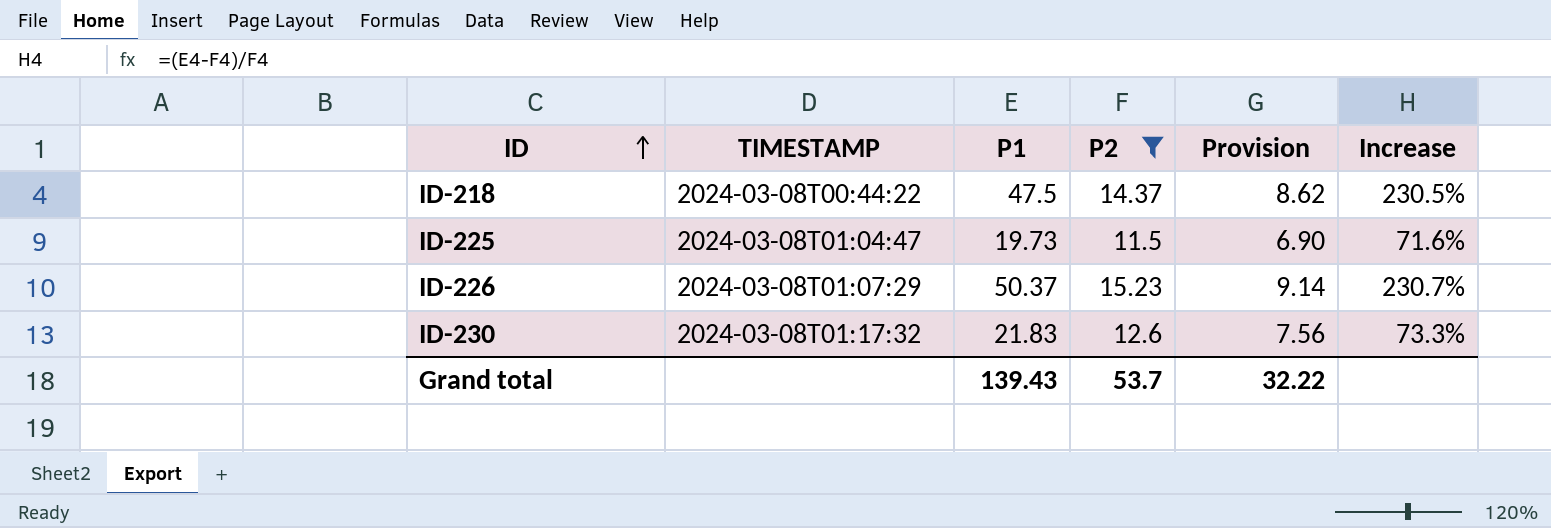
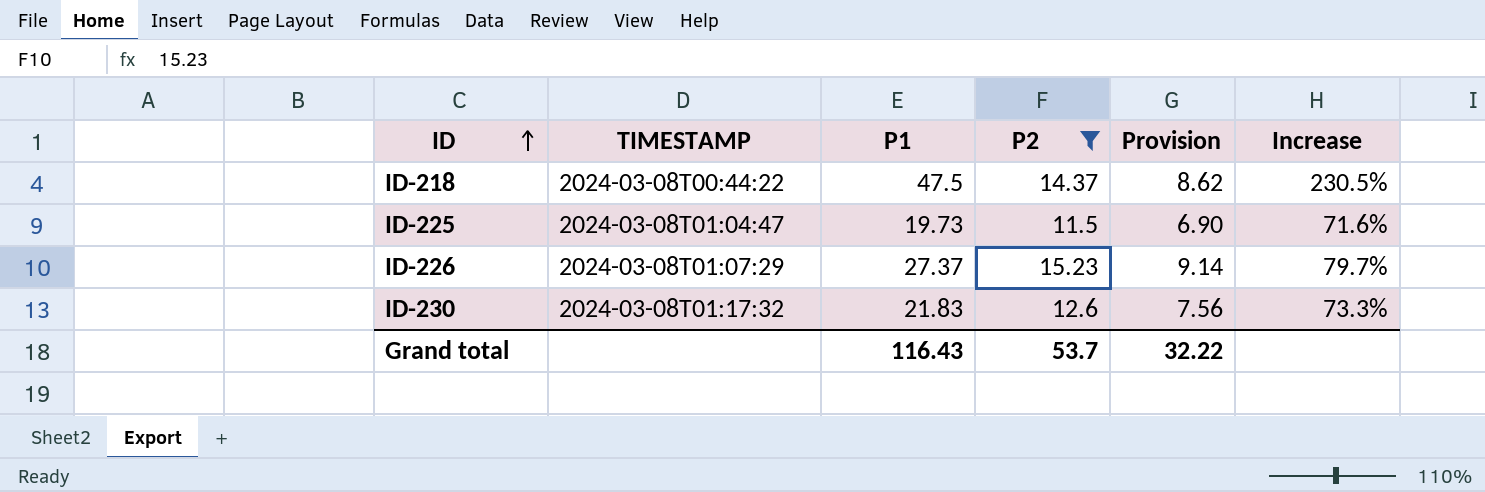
ID-226 | P1: 50.37 -> 27.37
ID-226 | Increase: 230.7% -> 79.7%
Grand total | P1: 139.43 -> 116.43

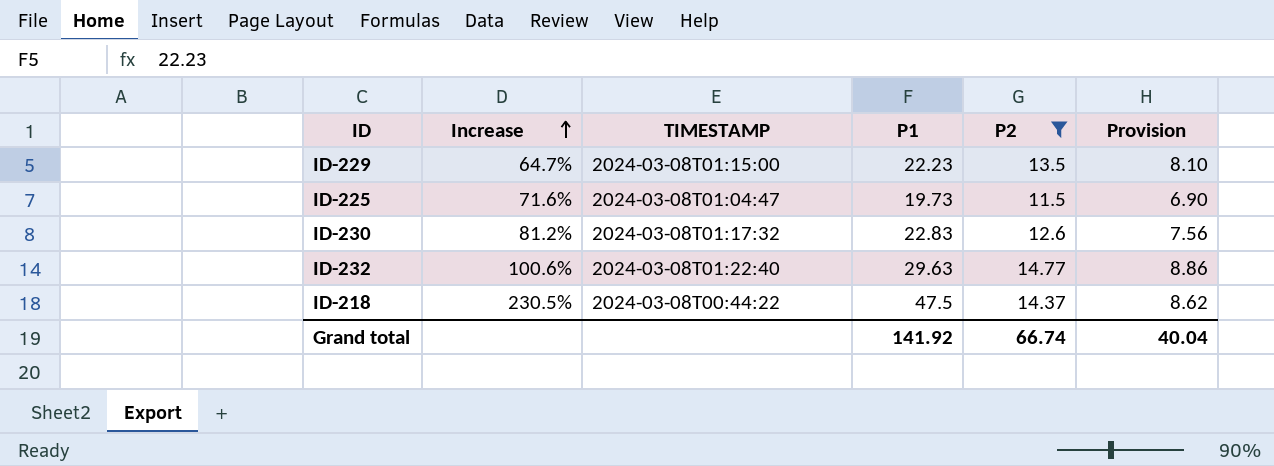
row order: ID ascending -> Increase ascending
column Increase | position: 6 -> 2
row ID-226: 2024-03-08T01:07:29 | 27.37 | 15.23 | 9.14 | 79.7% -> none
row ID-229: none -> 64.7% | 2024-03-08T01:15:00 | 22.23 | 13.5 | 8.10
ID-230 | Increase: 73.3% -> 81.2%
ID-230 | P1: 21.83 -> 22.83
row ID-232: none -> 100.6% | 2024-03-08T01:22:40 | 29.63 | 14.77 | 8.86
Grand total | P1: 116.43 -> 141.92
Grand total | P2: 53.7 -> 66.74
Grand total | Provision: 32.22 -> 40.04

